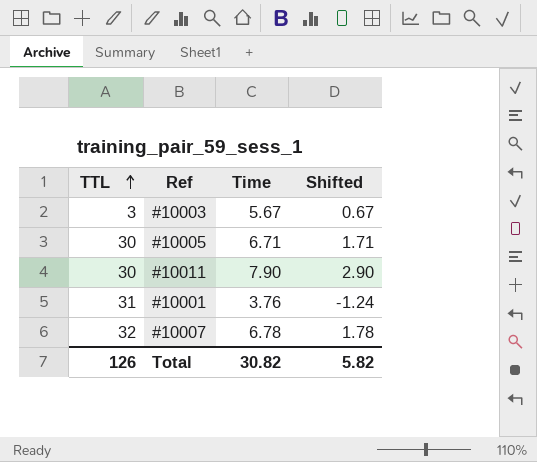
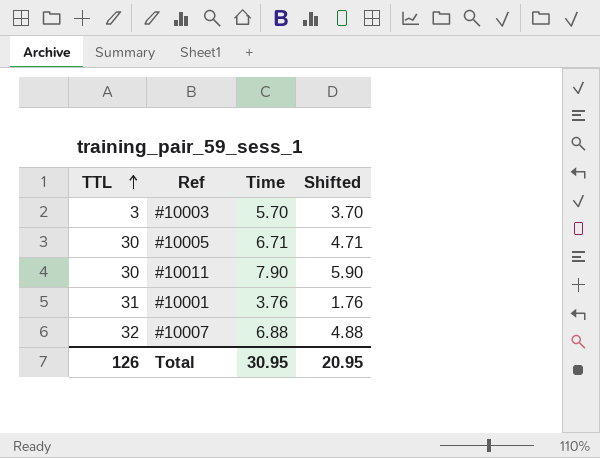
column Shifted | formula: [Time] - 5 -> [Time] - 2
#10003 | Time: 5.67 -> 5.70
#10007 | Time: 6.78 -> 6.88
Total | Time: 30.82 -> 30.95
Total | Shifted: 5.82 -> 20.95

